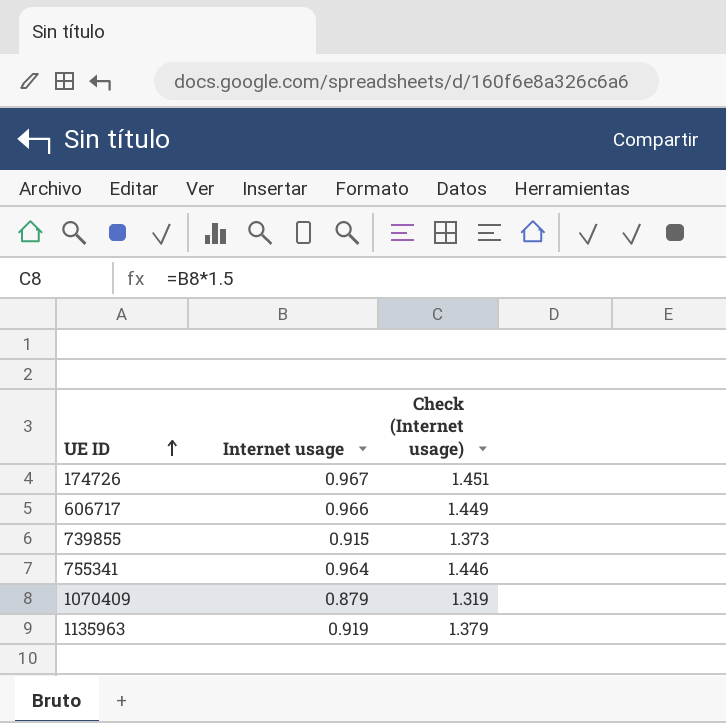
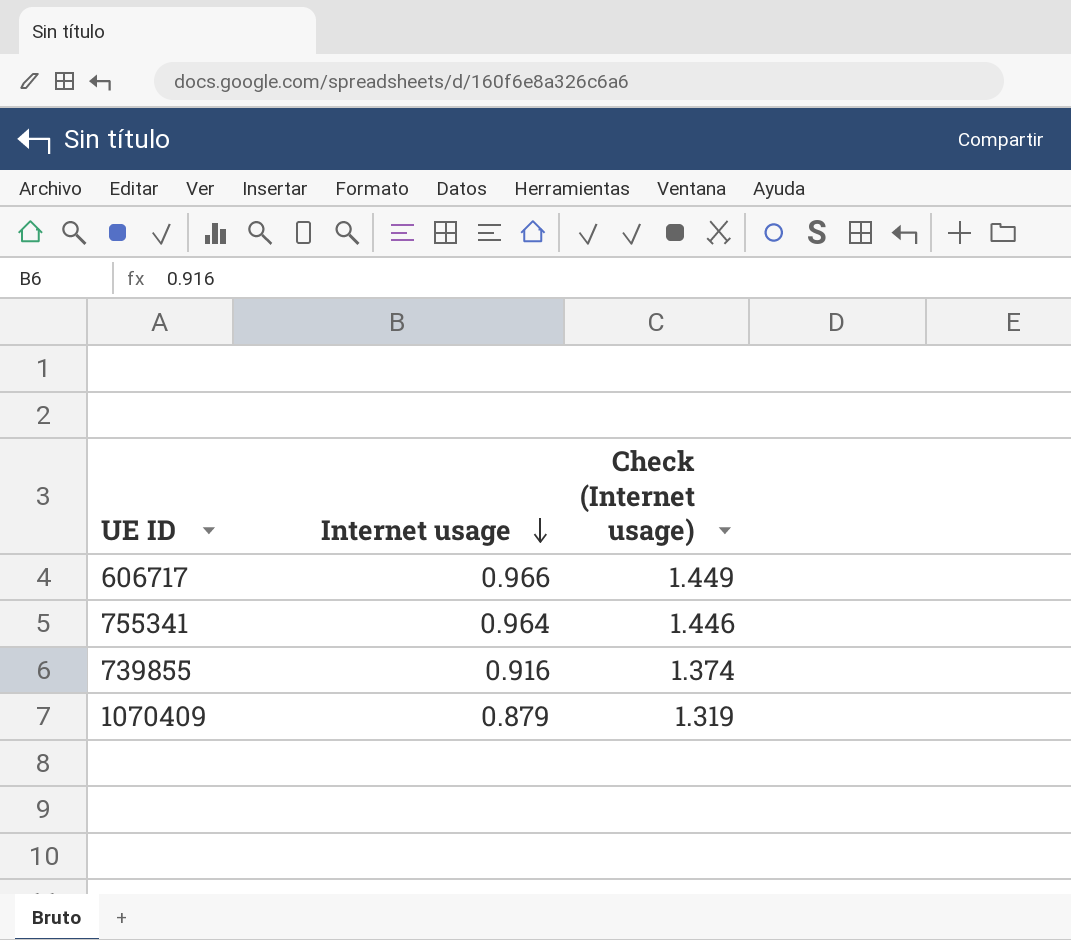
row order: UE ID ascending -> Internet usage descending
row 174726: 0.967 | 1.451 -> none
row 1135963: 0.919 | 1.379 -> none
739855 | Internet usage: 0.915 -> 0.916
739855 | Check (Internet usage): 1.373 -> 1.374

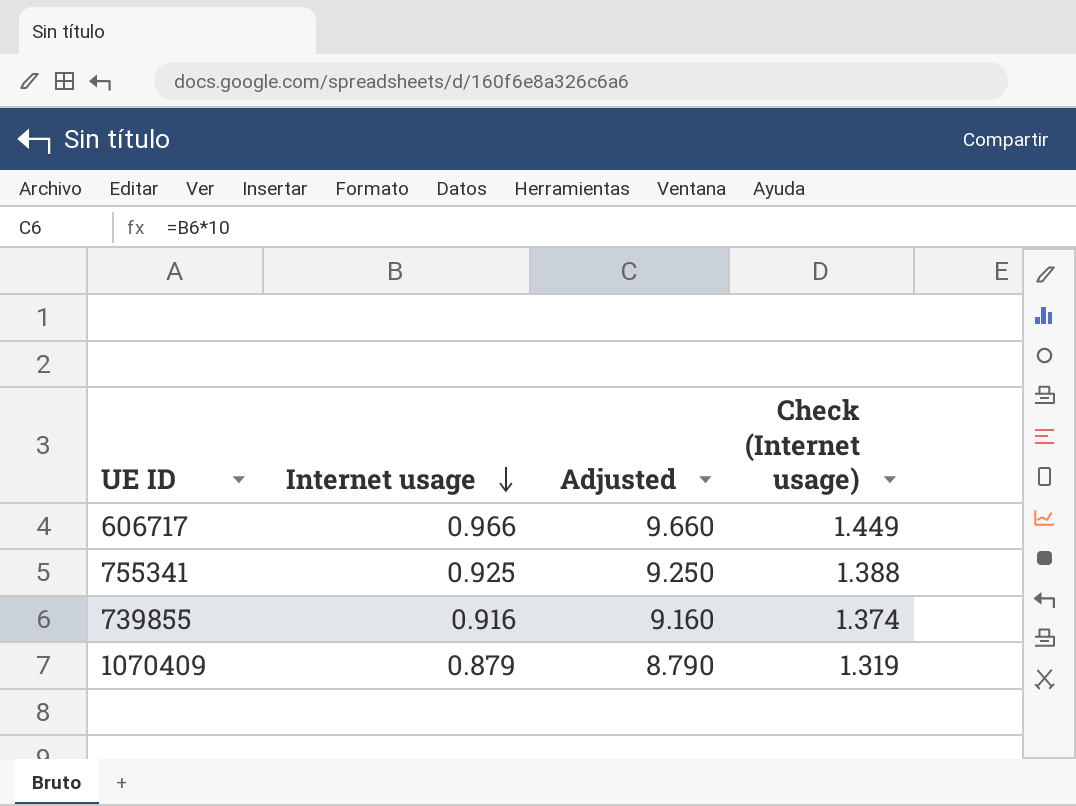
column Adjusted | formula: none -> [Internet usage] * 10
755341 | Internet usage: 0.964 -> 0.925
755341 | Check (Internet usage): 1.446 -> 1.388

